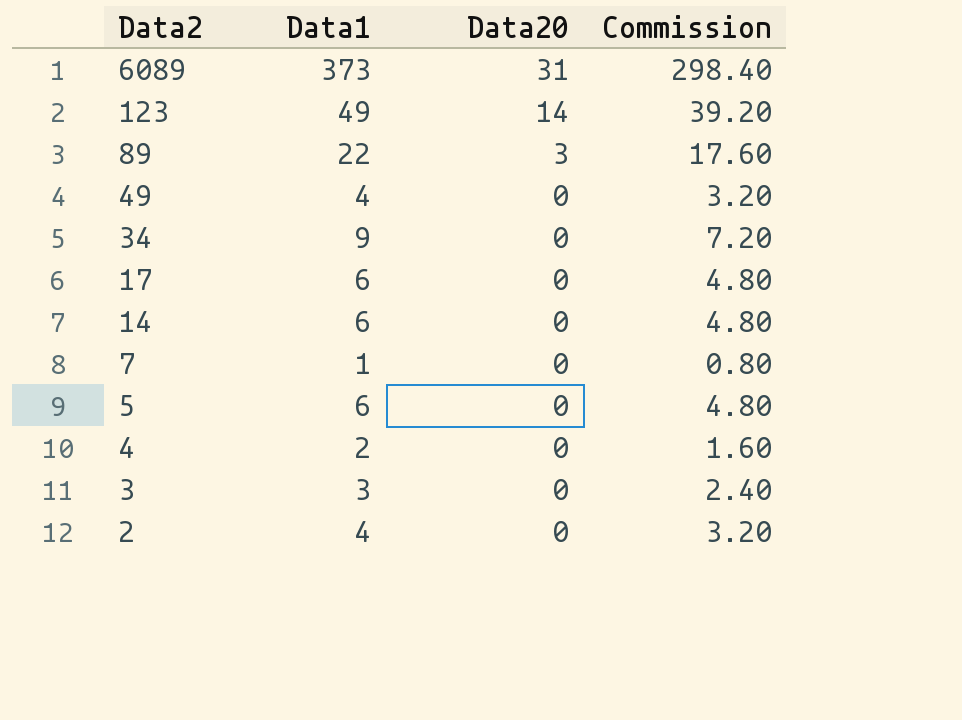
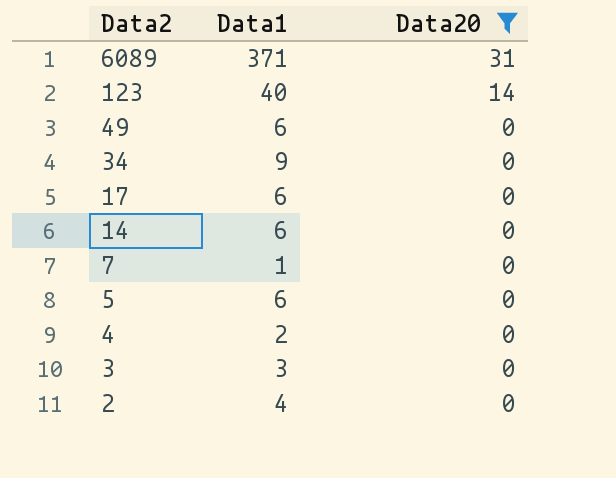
filter: none -> Data20 != 3
column Commission | formula: [Data1] * 0.8 -> none
6089 | Data1: 373 -> 371
123 | Data1: 49 -> 40
49 | Data1: 4 -> 6

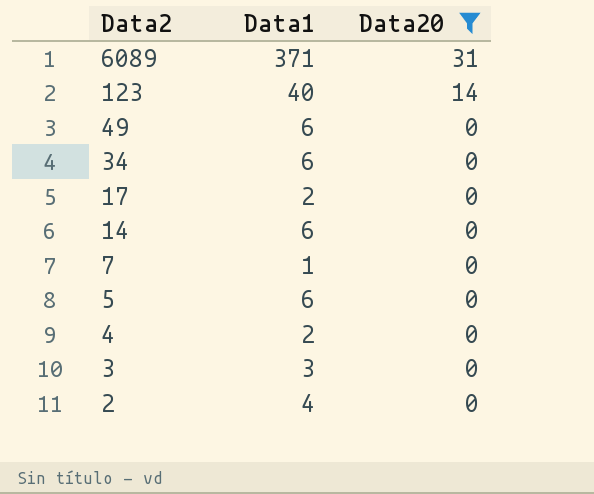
34 | Data1: 9 -> 6
17 | Data1: 6 -> 2

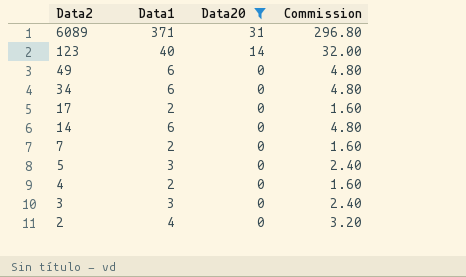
column Commission | formula: none -> [Data1] * 0.8
7 | Data1: 1 -> 2
5 | Data1: 6 -> 3

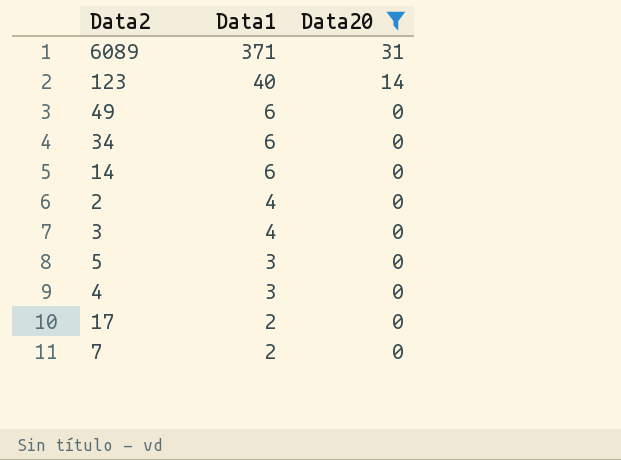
row order: Data2 descending -> Data1 descending
column Commission | formula: [Data1] * 0.8 -> none
3 | Data1: 3 -> 4
4 | Data1: 2 -> 3

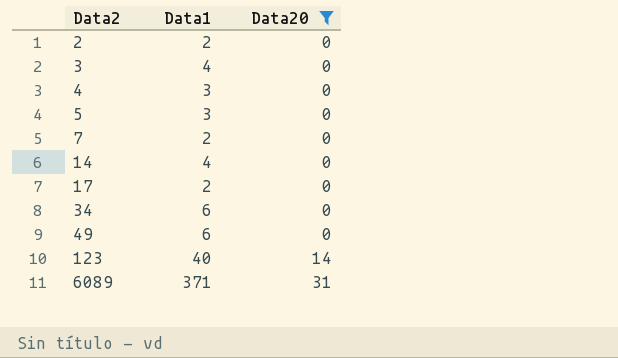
row order: Data1 descending -> Data2 ascending
2 | Data1: 4 -> 2
14 | Data1: 6 -> 4

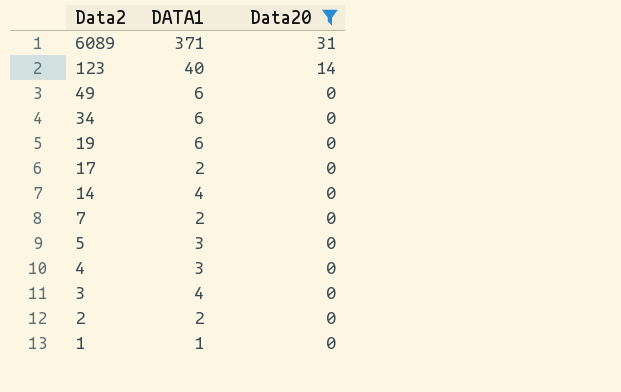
row order: Data2 ascending -> Data2 descending
column name: Data1 -> DATA1
row 19: none -> 6 | 0
row 1: none -> 1 | 0

